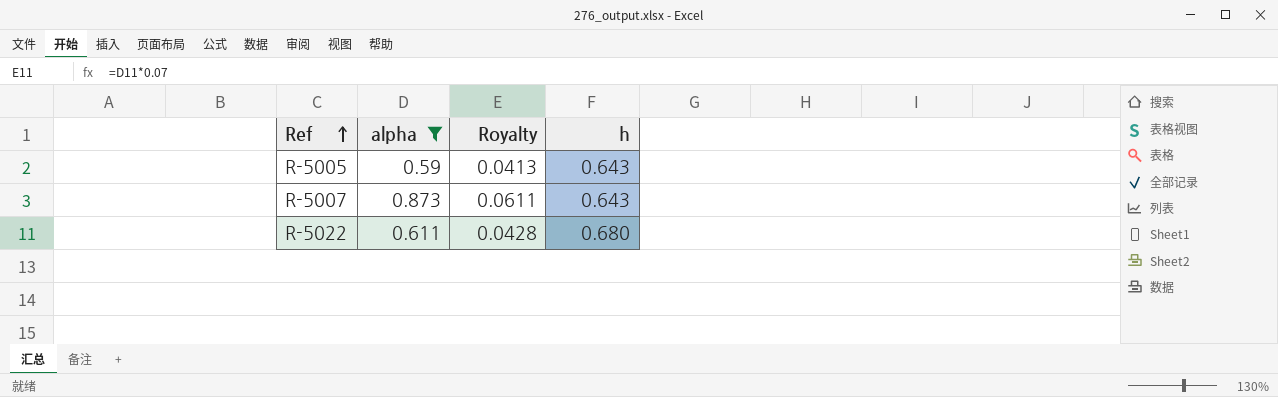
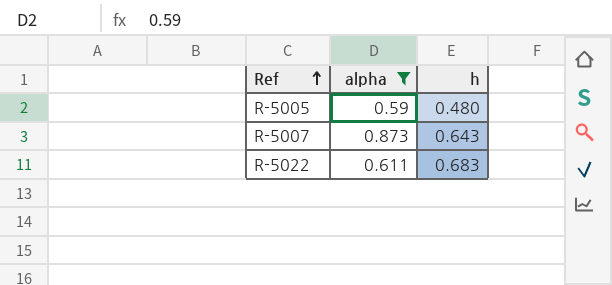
column Royalty | formula: [alpha] * 0.07 -> none
R-5005 | h: 0.643 -> 0.480
R-5022 | h: 0.680 -> 0.683

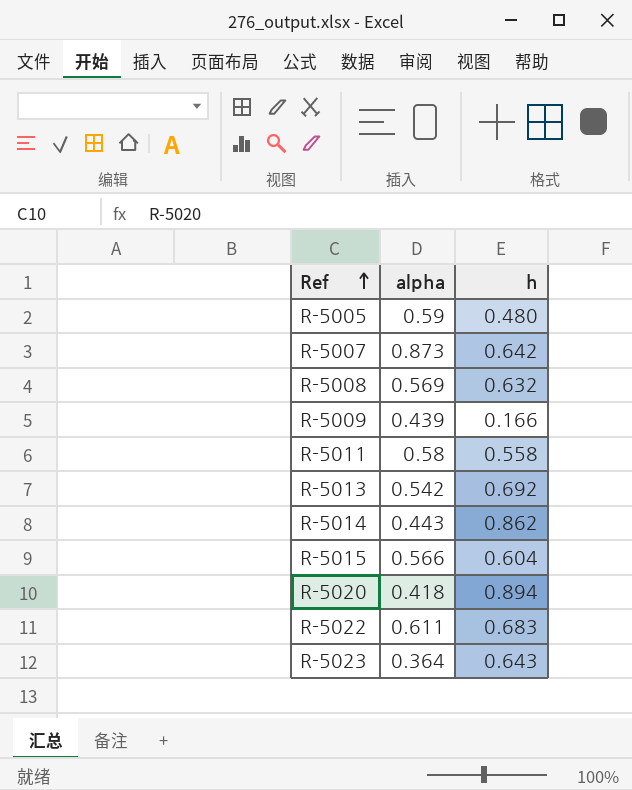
filter: alpha >= 0.59 -> none
R-5007 | h: 0.643 -> 0.642

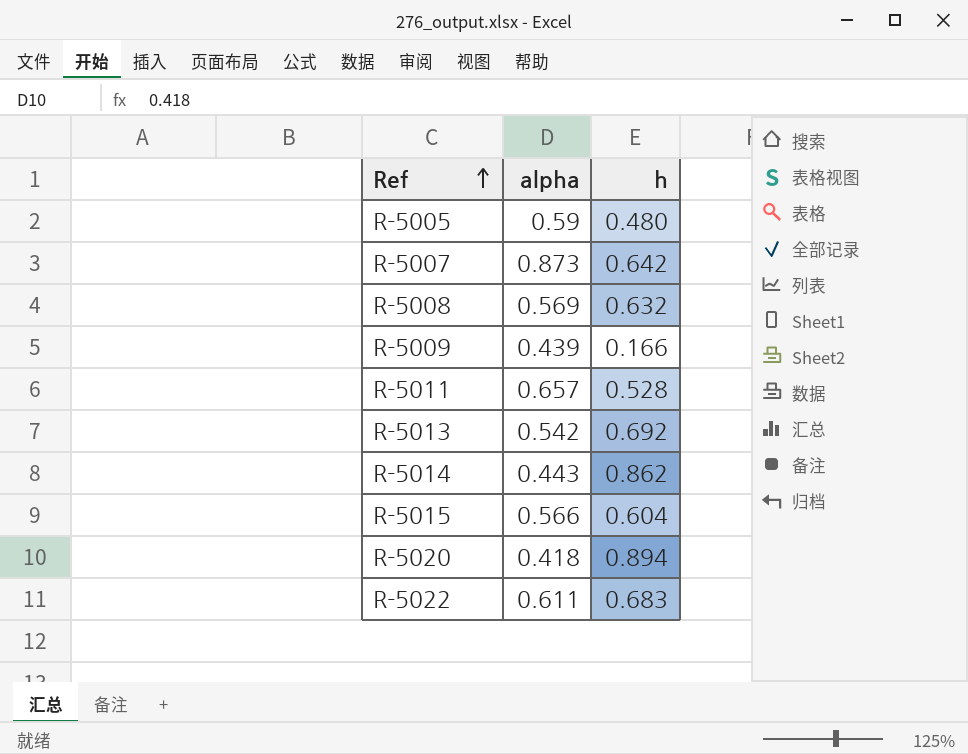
row R-5023: 0.364 | 0.643 -> none
R-5011 | alpha: 0.58 -> 0.657
R-5011 | h: 0.558 -> 0.528

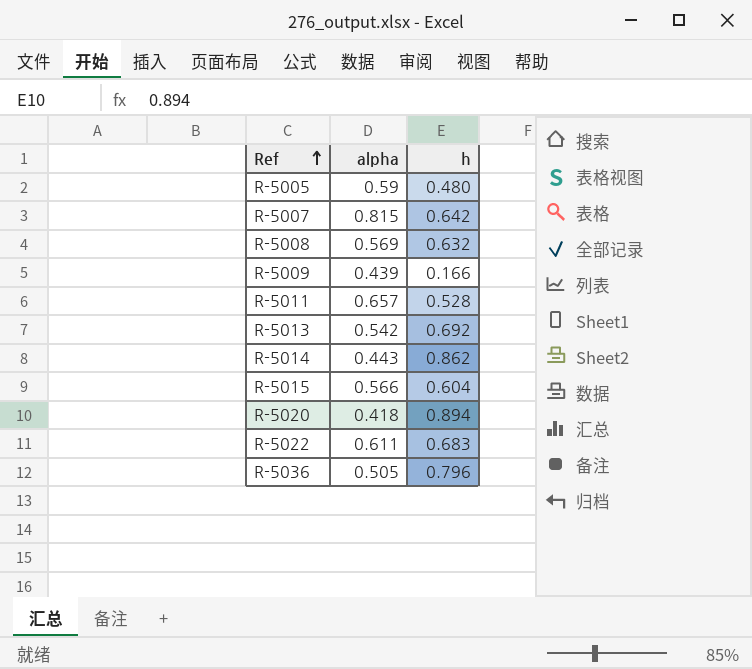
R-5007 | alpha: 0.873 -> 0.815
row R-5036: none -> 0.505 | 0.796

